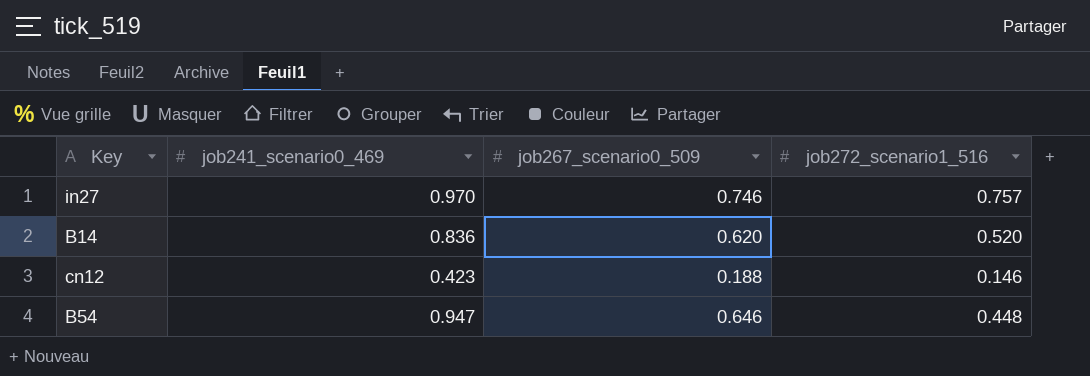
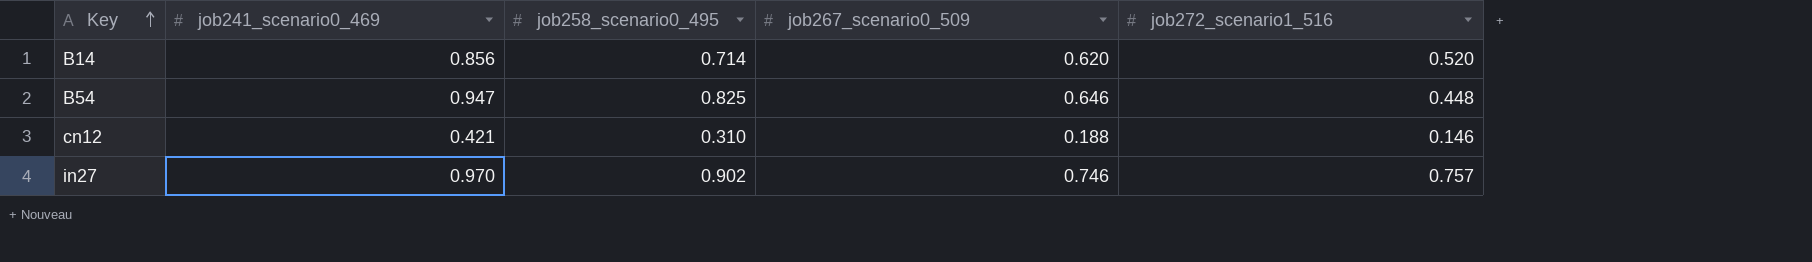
row order: none -> Key ascending
column job258_scenario0_495 | position: none -> 3
B14 | job241_scenario0_469: 0.836 -> 0.856
cn12 | job241_scenario0_469: 0.423 -> 0.421

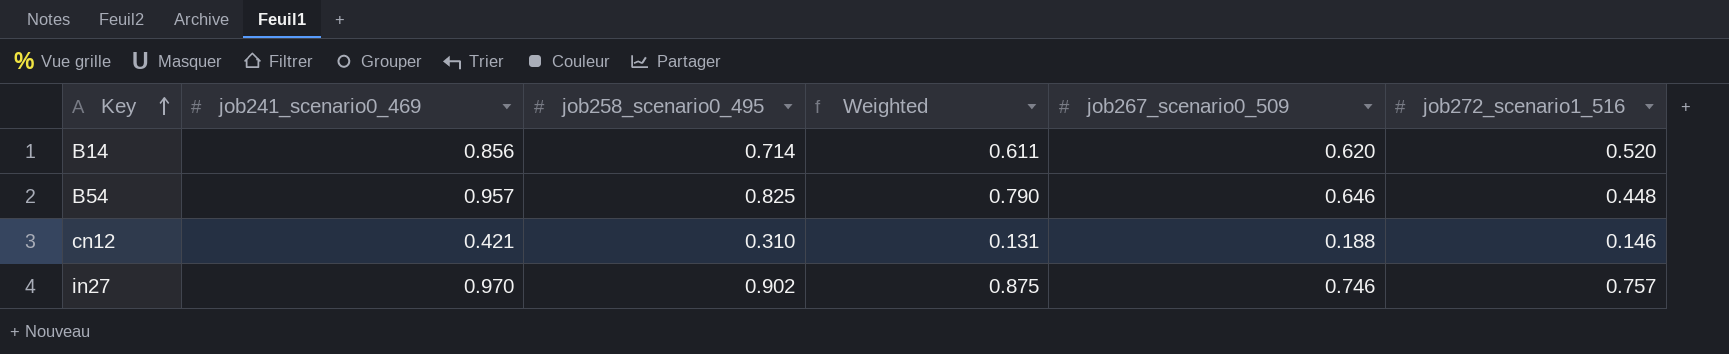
column Weighted | formula: none -> [job241_scenario0_469] * [job258_scenario0_495]
B54 | job241_scenario0_469: 0.947 -> 0.957

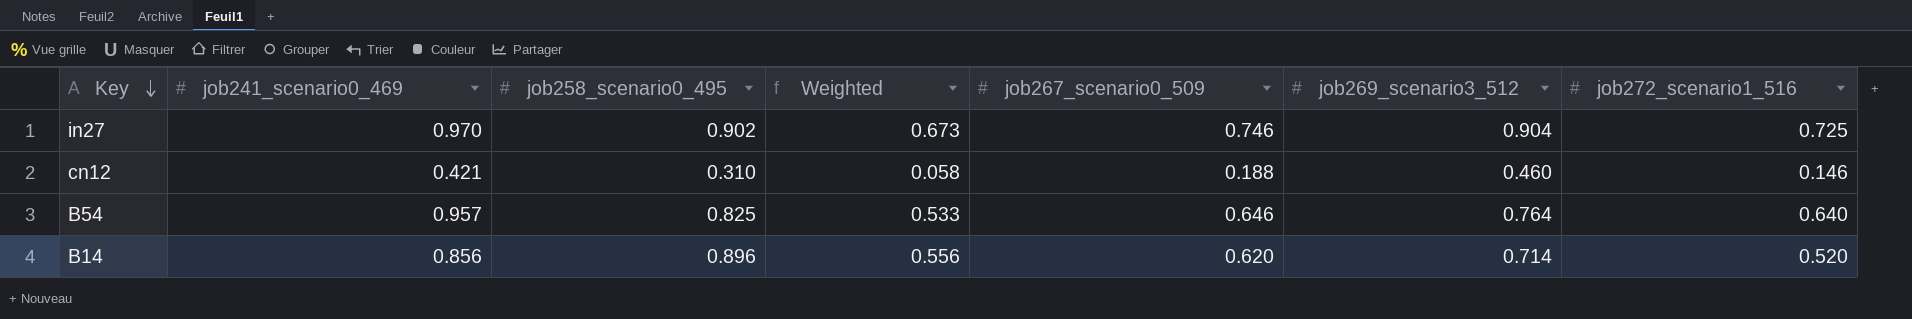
row order: Key ascending -> Key descending
column Weighted | formula: [job241_scenario0_469] * [job258_scenario0_495] -> [job258_scenario0_495] * [job267_scenario0_509]
column job269_scenario3_512 | position: none -> 6
in27 | job272_scenario1_516: 0.757 -> 0.725
B54 | job272_scenario1_516: 0.448 -> 0.640
B14 | job258_scenario0_495: 0.714 -> 0.896

